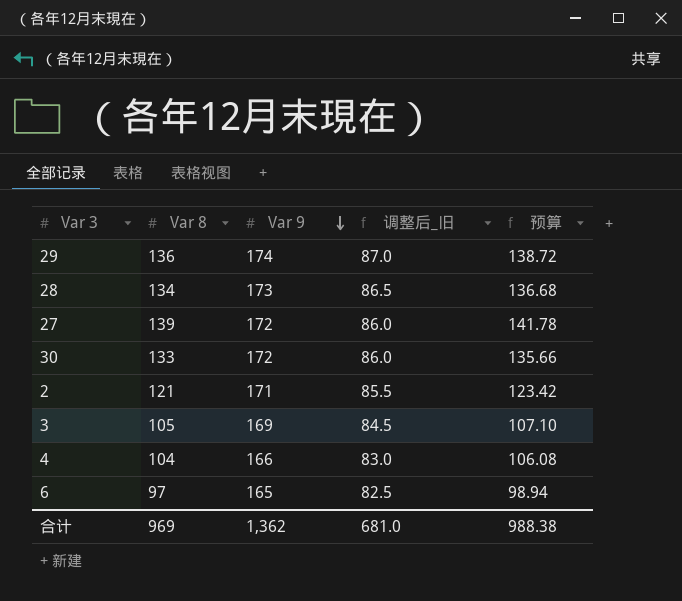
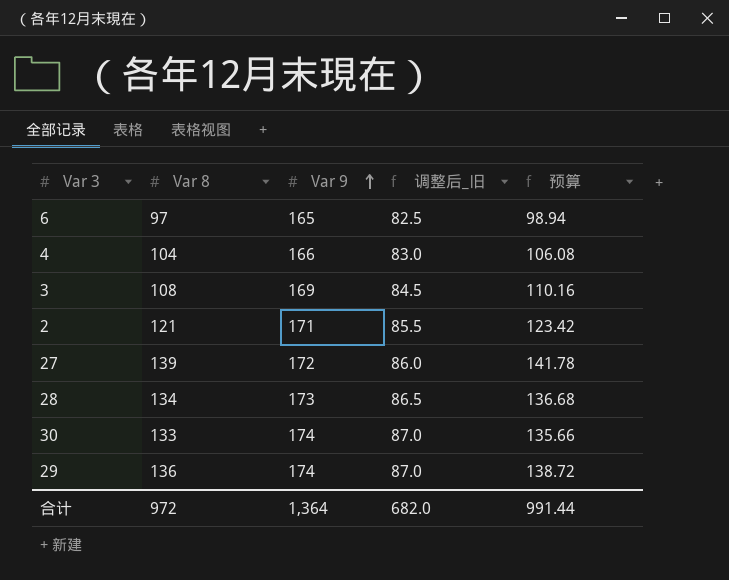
row order: Var 9 descending -> Var 9 ascending
3 | Var 8: 105 -> 108
3 | 预算: 107.10 -> 110.16
30 | Var 9: 172 -> 174
30 | 调整后_旧: 86.0 -> 87.0
合计 | Var 8: 969 -> 972
合计 | Var 9: 1,362 -> 1,364
合计 | 调整后_旧: 681.0 -> 682.0
合计 | 预算: 988.38 -> 991.44

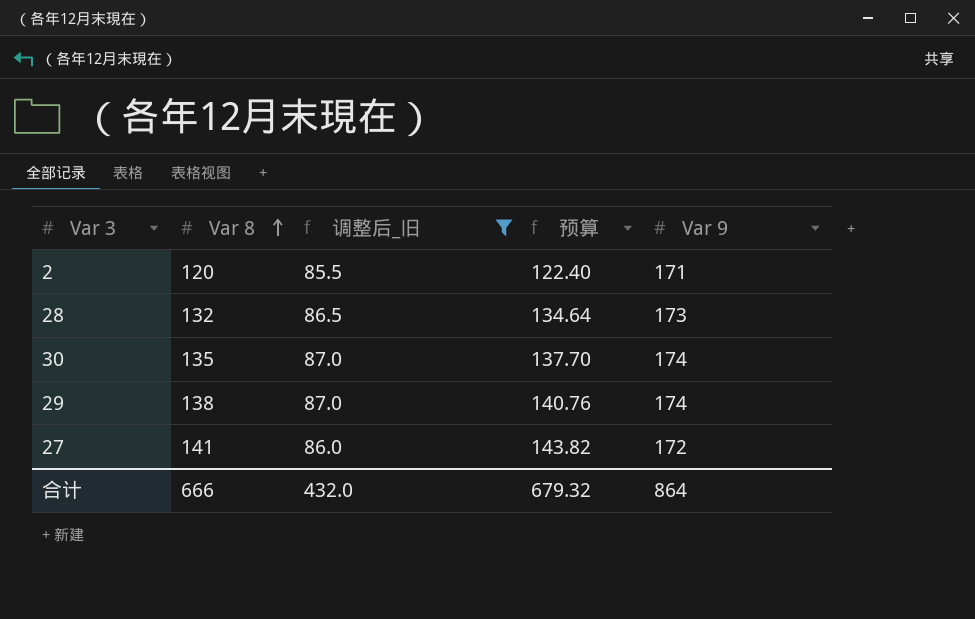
filter: none -> 调整后_旧 >= 85.5
row order: Var 9 ascending -> Var 8 ascending
column Var 9 | position: 3 -> 5
2 | Var 8: 121 -> 120
2 | 预算: 123.42 -> 122.40
28 | Var 8: 134 -> 132
28 | 预算: 136.68 -> 134.64
30 | Var 8: 133 -> 135
30 | 预算: 135.66 -> 137.70
29 | Var 8: 136 -> 138
29 | 预算: 138.72 -> 140.76
27 | Var 8: 139 -> 141
27 | 预算: 141.78 -> 143.82
合计 | Var 8: 972 -> 666
合计 | 调整后_旧: 682.0 -> 432.0
合计 | 预算: 991.44 -> 679.32
合计 | Var 9: 1,364 -> 864

